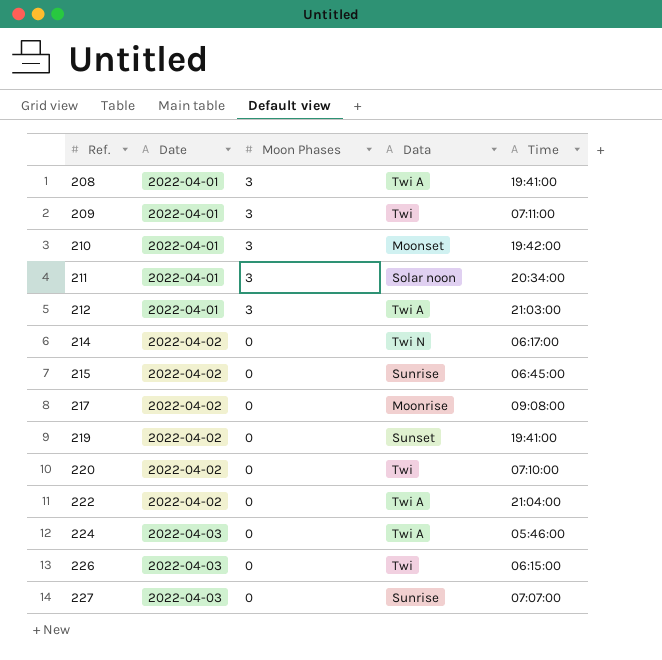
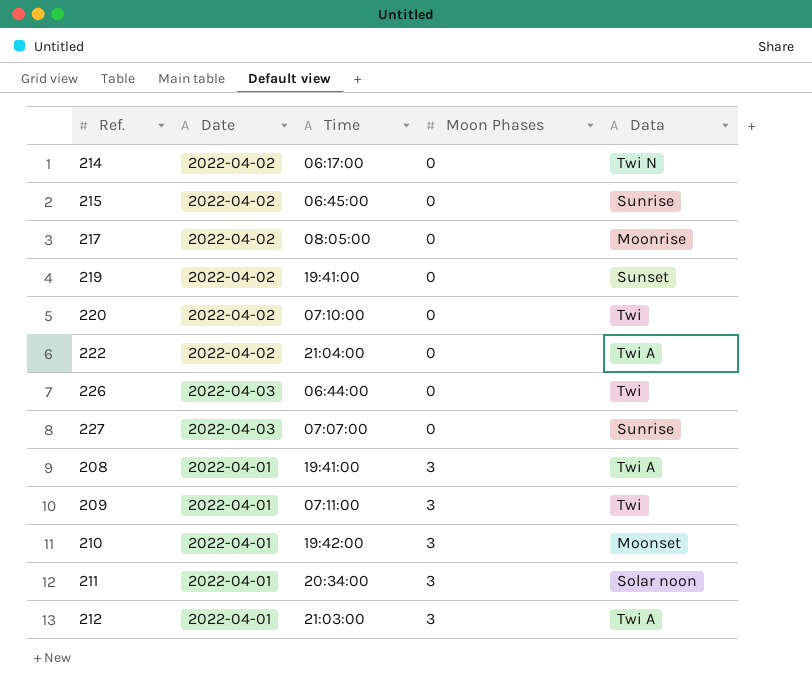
row order: Ref. ascending -> Moon Phases ascending
column Time | position: 5 -> 3
row 224: 2022-04-03 | 0 | Twi A | 05:46:00 -> none
217 | Time: 09:08:00 -> 08:05:00
226 | Time: 06:15:00 -> 06:44:00

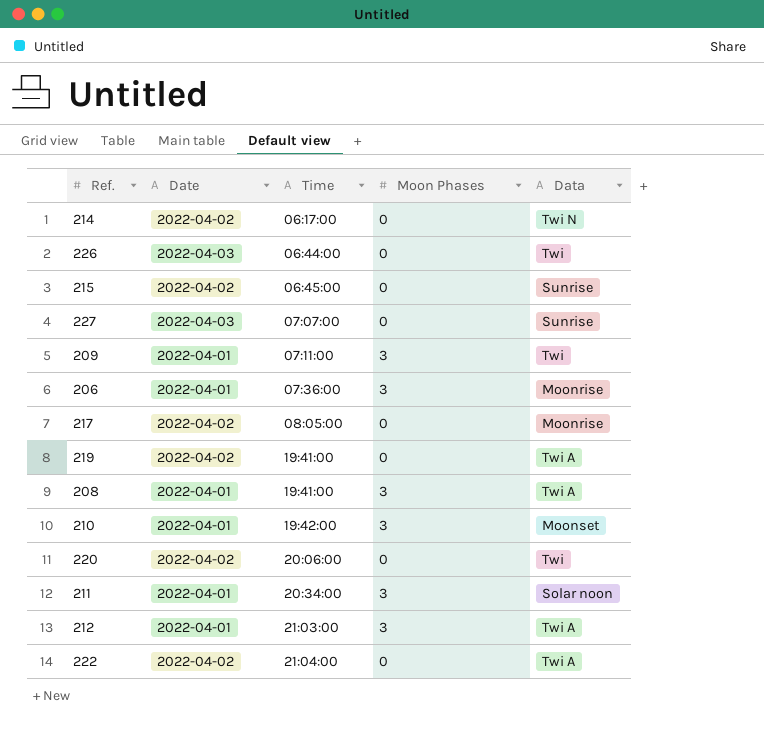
row order: Moon Phases ascending -> Time ascending
row 206: none -> 2022-04-01 | 07:36:00 | 3 | Moonrise
219 | Data: Sunset -> Twi A
220 | Time: 07:10:00 -> 20:06:00

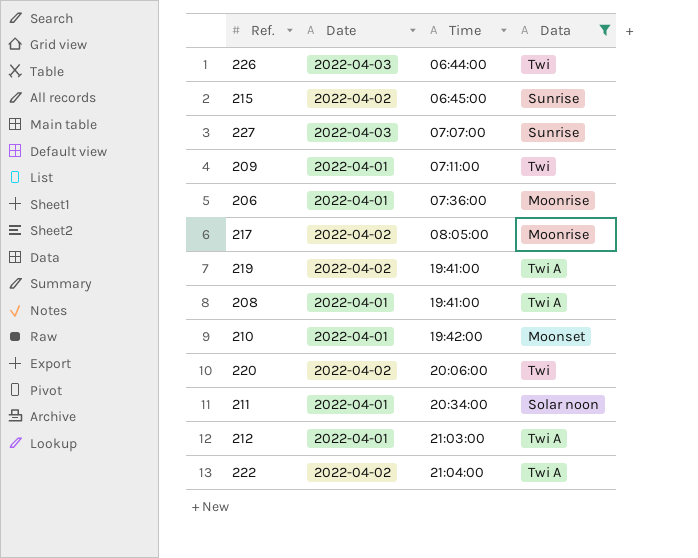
filter: none -> Data != Twi N
column Moon Phases | position: 4 -> none

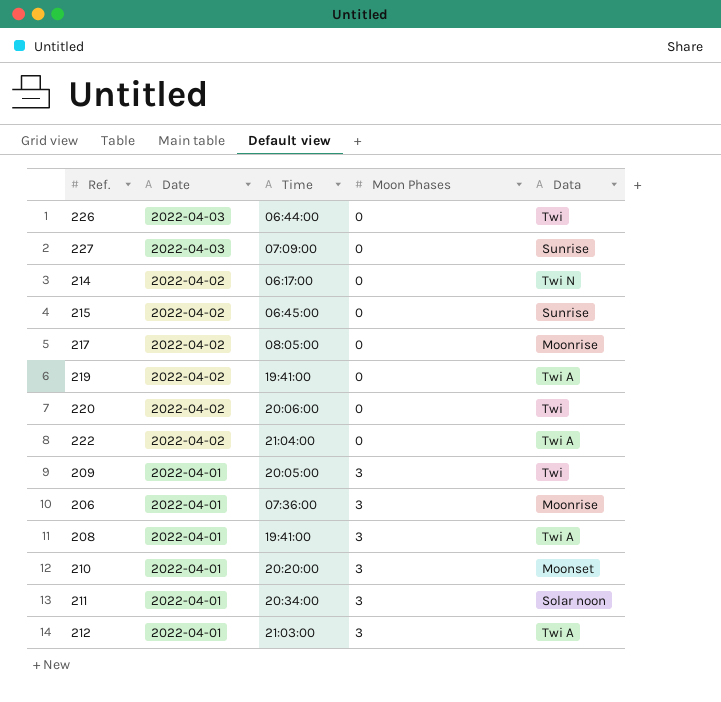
filter: Data != Twi N -> none
row order: Time ascending -> Date descending
column Moon Phases | position: none -> 4
227 | Time: 07:07:00 -> 07:09:00
209 | Time: 07:11:00 -> 20:05:00
210 | Time: 19:42:00 -> 20:20:00

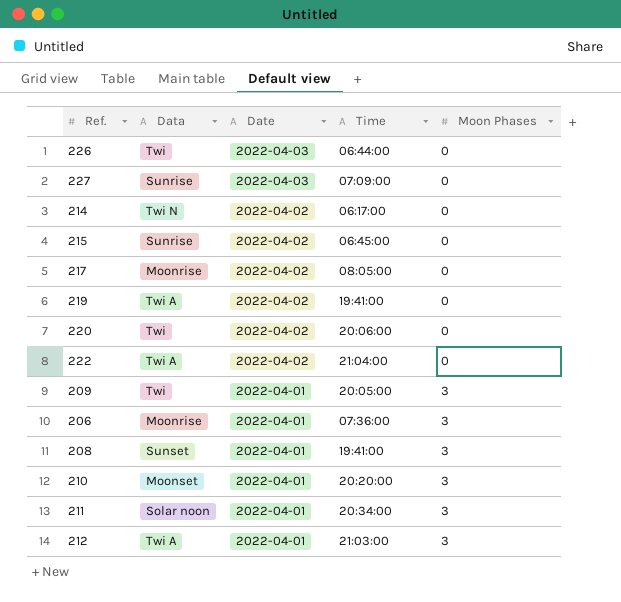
column Data | position: 5 -> 2
208 | Data: Twi A -> Sunset

